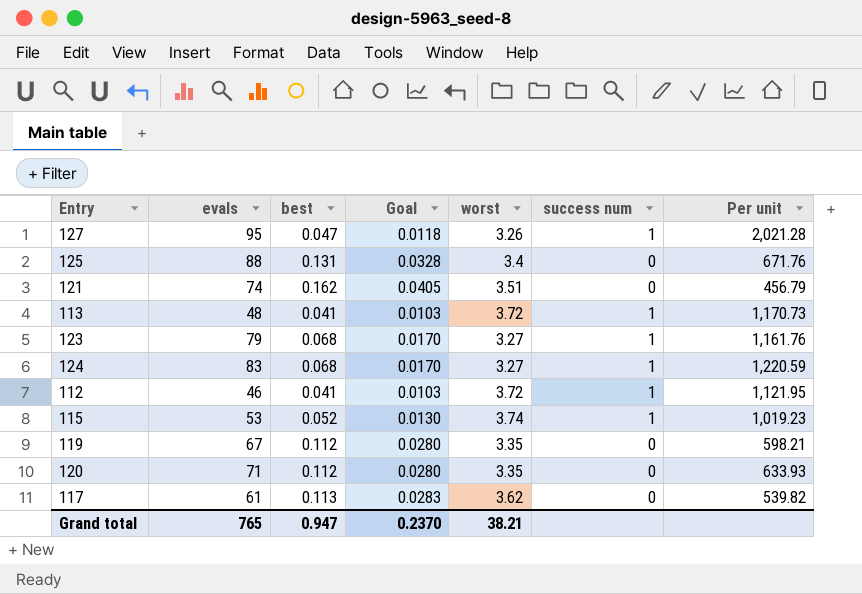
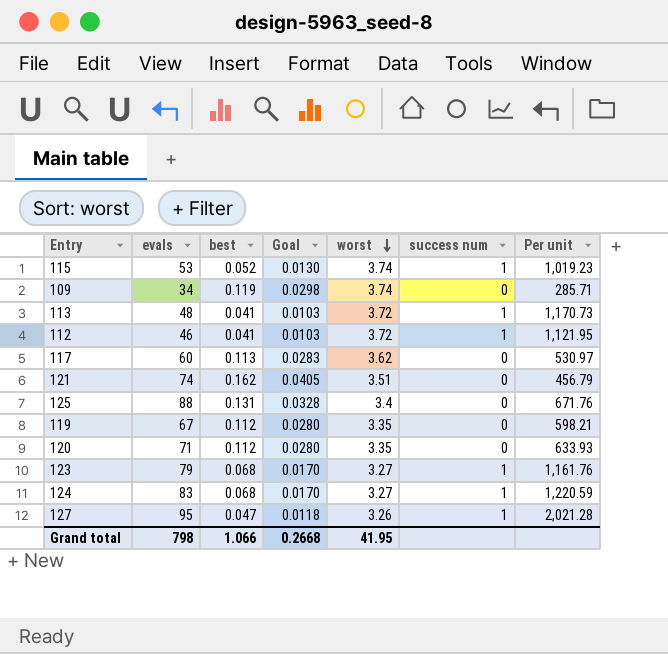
row order: none -> worst descending
row 109: none -> 34 | 0.119 | 0.0298 | 3.74 | 0 | 285.71
117 | evals: 61 -> 60
117 | Per unit: 539.82 -> 530.97
Grand total | evals: 765 -> 798
Grand total | best: 0.947 -> 1.066
Grand total | Goal: 0.2370 -> 0.2668
Grand total | worst: 38.21 -> 41.95

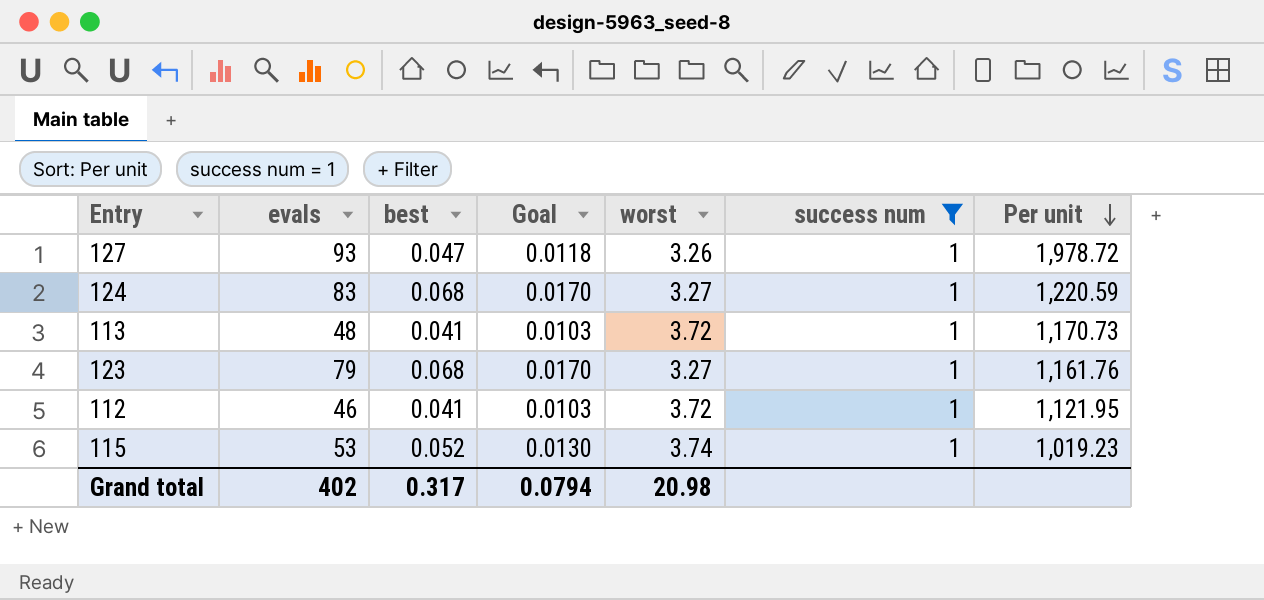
filter: none -> success num = 1
row order: worst descending -> Per unit descending
127 | evals: 95 -> 93
127 | Per unit: 2,021.28 -> 1,978.72
Grand total | evals: 798 -> 402
Grand total | best: 1.066 -> 0.317
Grand total | Goal: 0.2668 -> 0.0794
Grand total | worst: 41.95 -> 20.98

